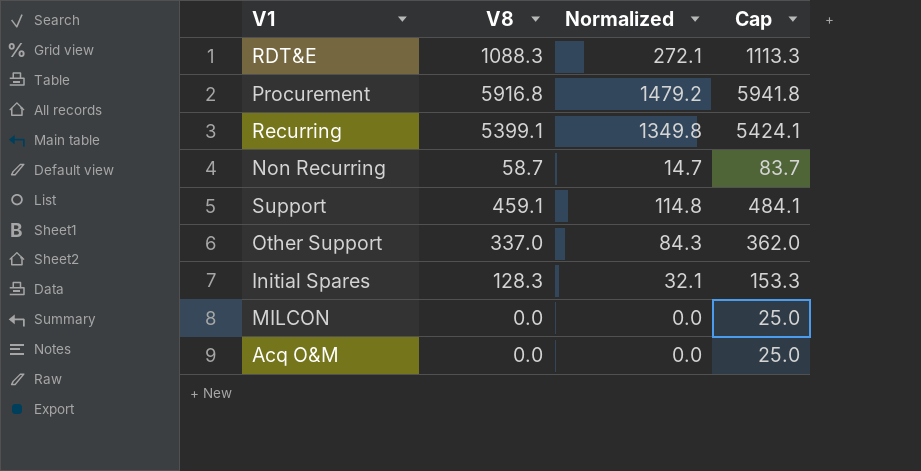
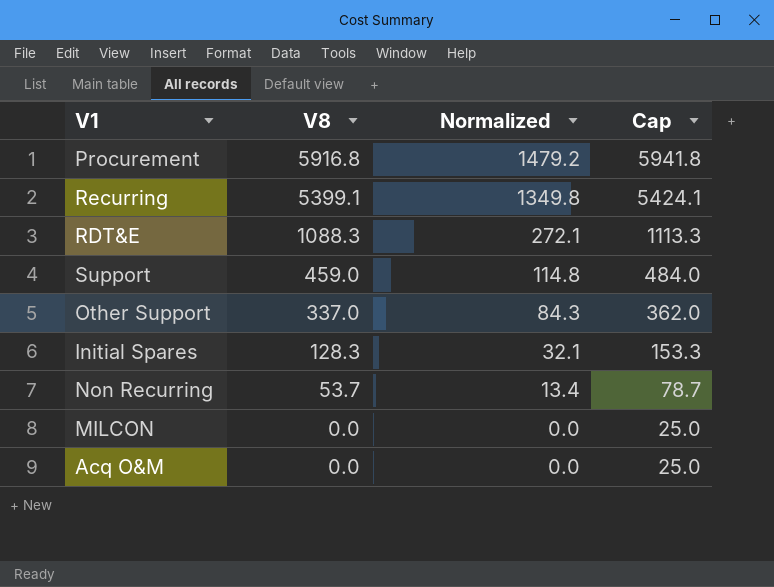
row order: none -> V8 descending
Support | V8: 459.1 -> 459.0
Support | Cap: 484.1 -> 484.0
Non Recurring | V8: 58.7 -> 53.7
Non Recurring | Normalized: 14.7 -> 13.4
Non Recurring | Cap: 83.7 -> 78.7

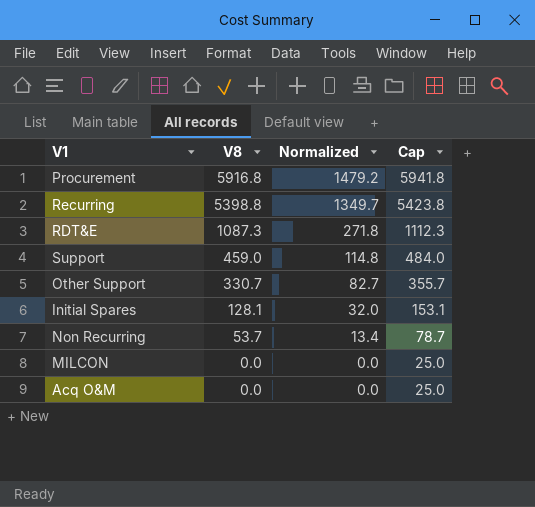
Recurring | V8: 5399.1 -> 5398.8
Recurring | Normalized: 1349.8 -> 1349.7
Recurring | Cap: 5424.1 -> 5423.8
RDT&E | V8: 1088.3 -> 1087.3
RDT&E | Normalized: 272.1 -> 271.8
RDT&E | Cap: 1113.3 -> 1112.3
Other Support | V8: 337.0 -> 330.7
Other Support | Normalized: 84.3 -> 82.7
Other Support | Cap: 362.0 -> 355.7
Initial Spares | V8: 128.3 -> 128.1
Initial Spares | Normalized: 32.1 -> 32.0
Initial Spares | Cap: 153.3 -> 153.1

